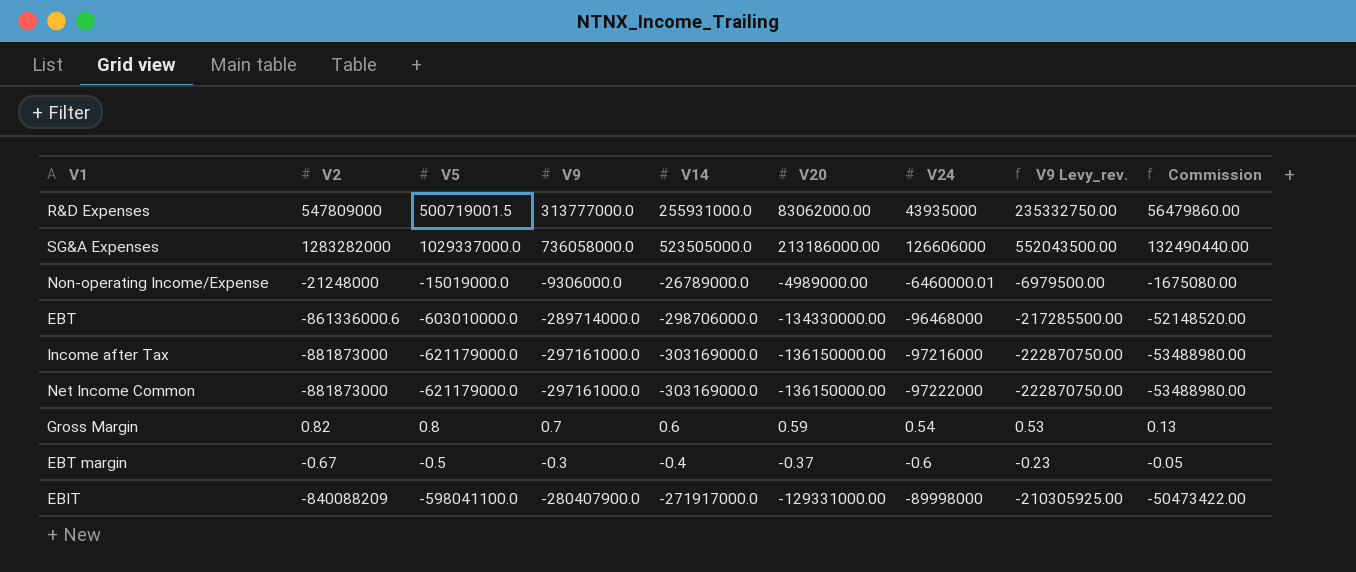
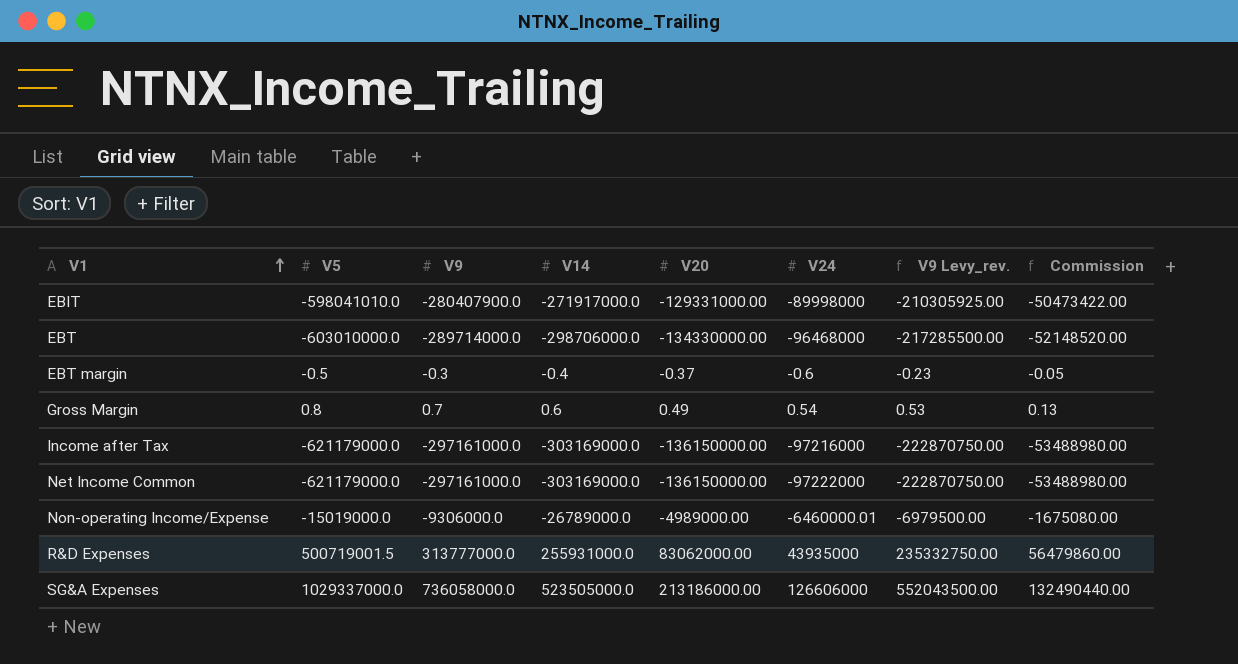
row order: none -> V1 ascending
column V2 | position: 2 -> none
EBIT | V5: -598041100.0 -> -598041010.0
Gross Margin | V20: 0.59 -> 0.49

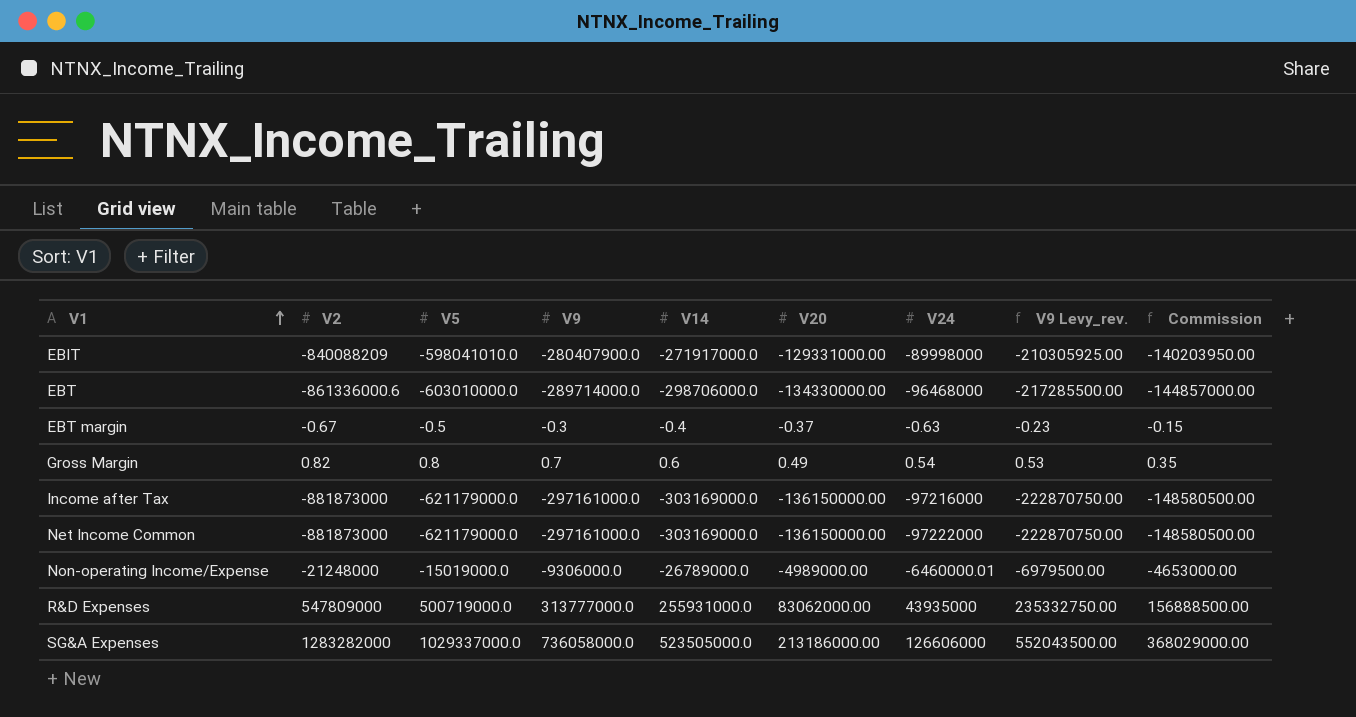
column V2 | position: none -> 2
column Commission | formula: [V9] * 0.18 -> [V9] * 0.5
EBT margin | V24: -0.6 -> -0.63
R&D Expenses | V5: 500719001.5 -> 500719000.0

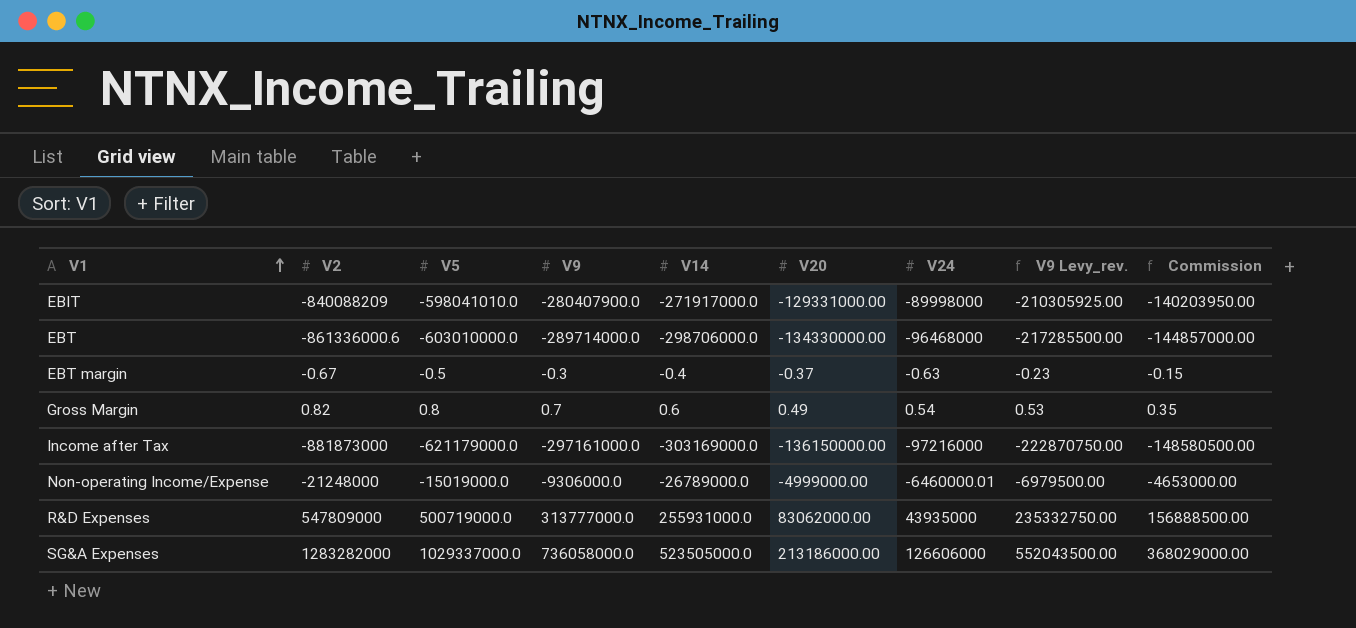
row Net Income Common: -881873000 | -621179000.0 | -297161000.0 | -303169000.0 | -136150000.00 | -97222000 | -222870750.00 | -148580500.00 -> none
Non-operating Income/Expense | V20: -4989000.00 -> -4999000.00

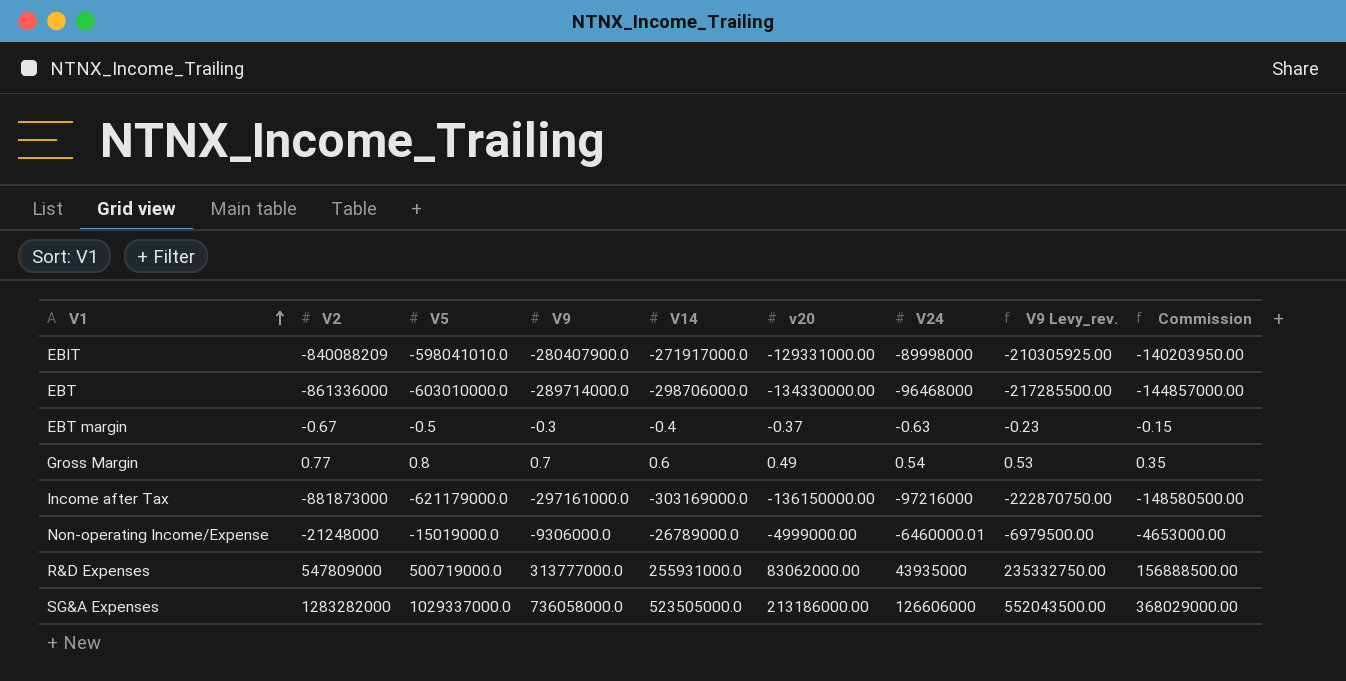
column name: V20 -> v20
EBT | V2: -861336000.6 -> -861336000
Gross Margin | V2: 0.82 -> 0.77

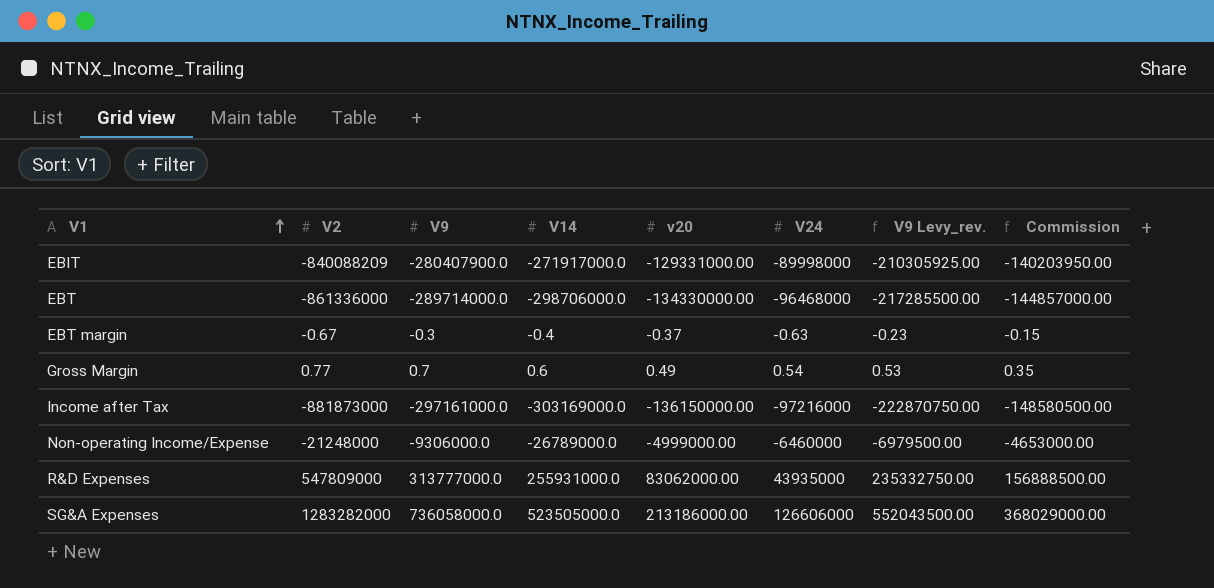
column V5 | position: 3 -> none
Non-operating Income/Expense | V24: -6460000.01 -> -6460000

